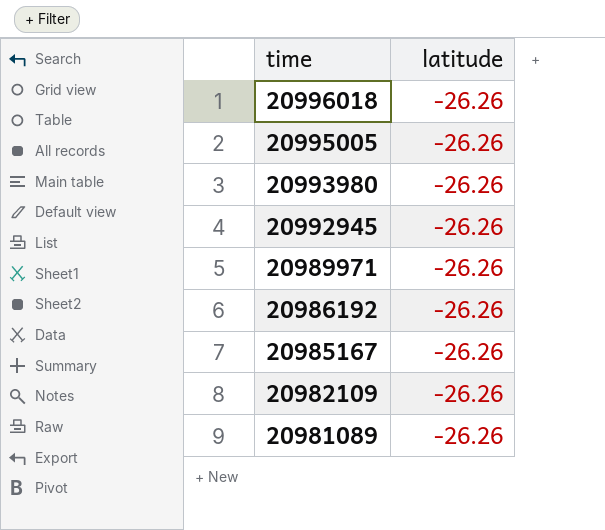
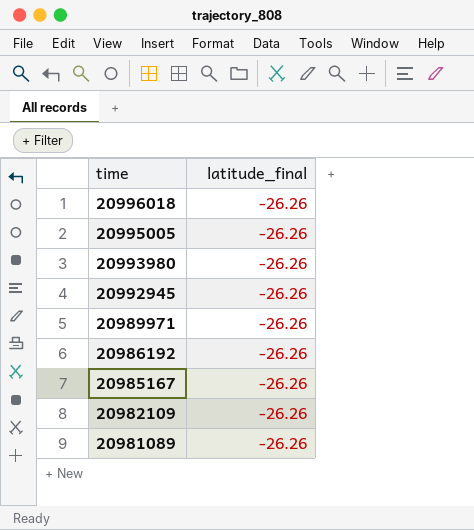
column name: latitude -> latitude_final

